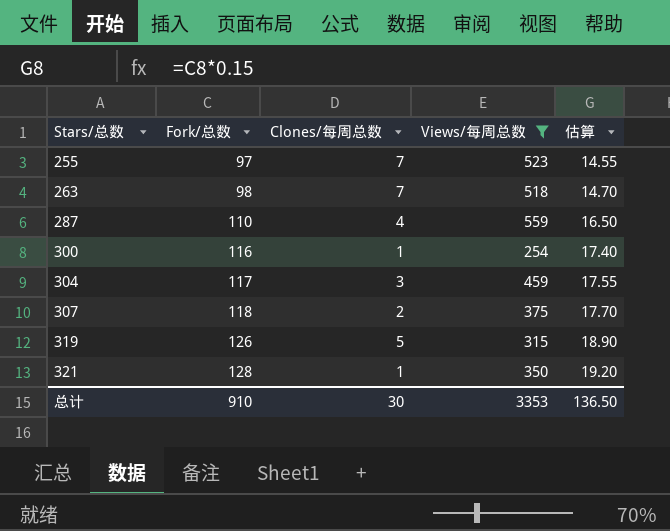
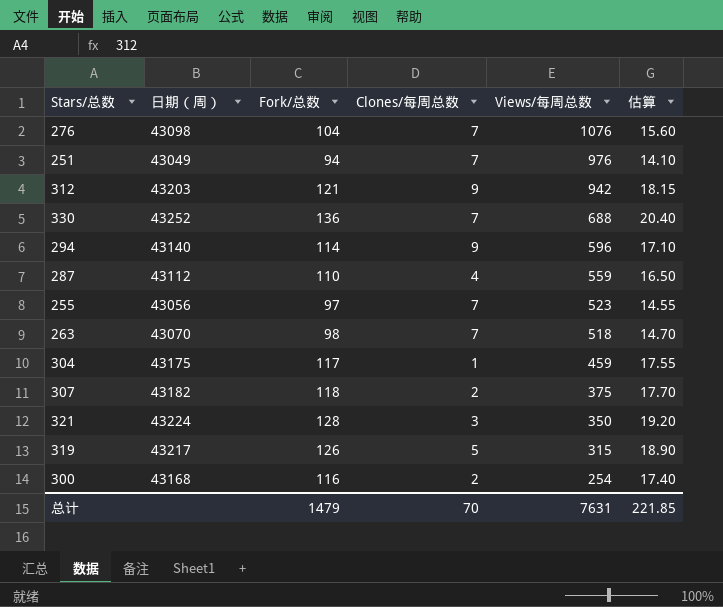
filter: Views/每周总数 <= 559 -> none
row order: Stars/总数 ascending -> Views/每周总数 descending
column 日期（周） | position: none -> 2
304 | Clones/每周总数: 3 -> 1
321 | Clones/每周总数: 1 -> 3
300 | Clones/每周总数: 1 -> 2
总计 | Fork/总数: 910 -> 1479
总计 | Clones/每周总数: 30 -> 70
总计 | Views/每周总数: 3353 -> 7631
总计 | 估算: 136.50 -> 221.85

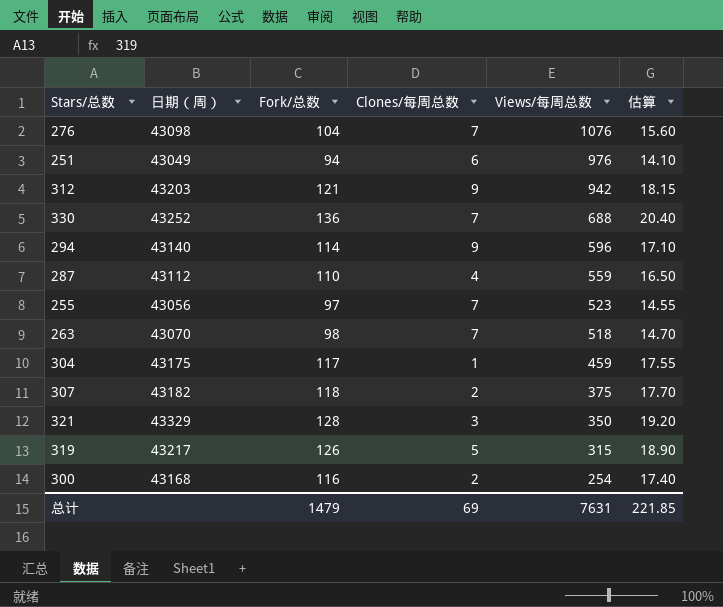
251 | Clones/每周总数: 7 -> 6
321 | 日期（周）: 43224 -> 43329
总计 | Clones/每周总数: 70 -> 69

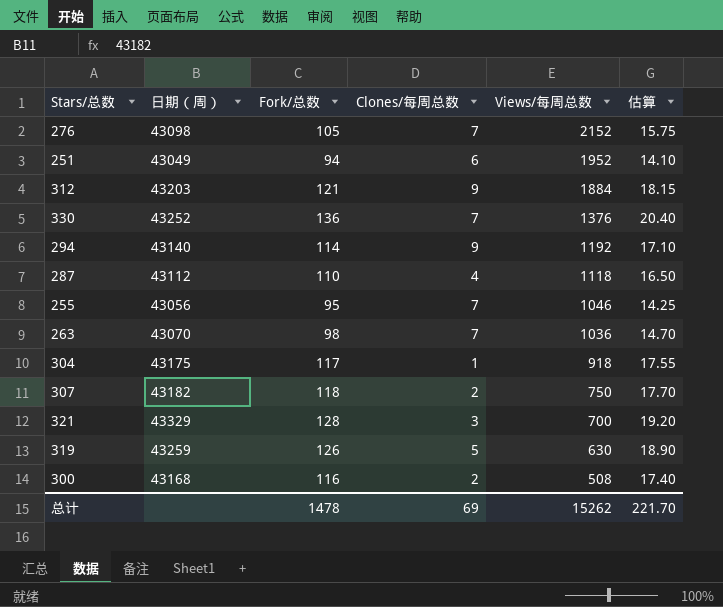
276 | Fork/总数: 104 -> 105
276 | Views/每周总数: 1076 -> 2152
276 | 估算: 15.60 -> 15.75
251 | Views/每周总数: 976 -> 1952
312 | Views/每周总数: 942 -> 1884
330 | Views/每周总数: 688 -> 1376
294 | Views/每周总数: 596 -> 1192
287 | Views/每周总数: 559 -> 1118
255 | Fork/总数: 97 -> 95
255 | Views/每周总数: 523 -> 1046
255 | 估算: 14.55 -> 14.25
263 | Views/每周总数: 518 -> 1036
304 | Views/每周总数: 459 -> 918
307 | Views/每周总数: 375 -> 750
321 | Views/每周总数: 350 -> 700
319 | 日期（周）: 43217 -> 43259
319 | Views/每周总数: 315 -> 630
300 | Views/每周总数: 254 -> 508
总计 | Fork/总数: 1479 -> 1478
总计 | Views/每周总数: 7631 -> 15262
总计 | 估算: 221.85 -> 221.70

